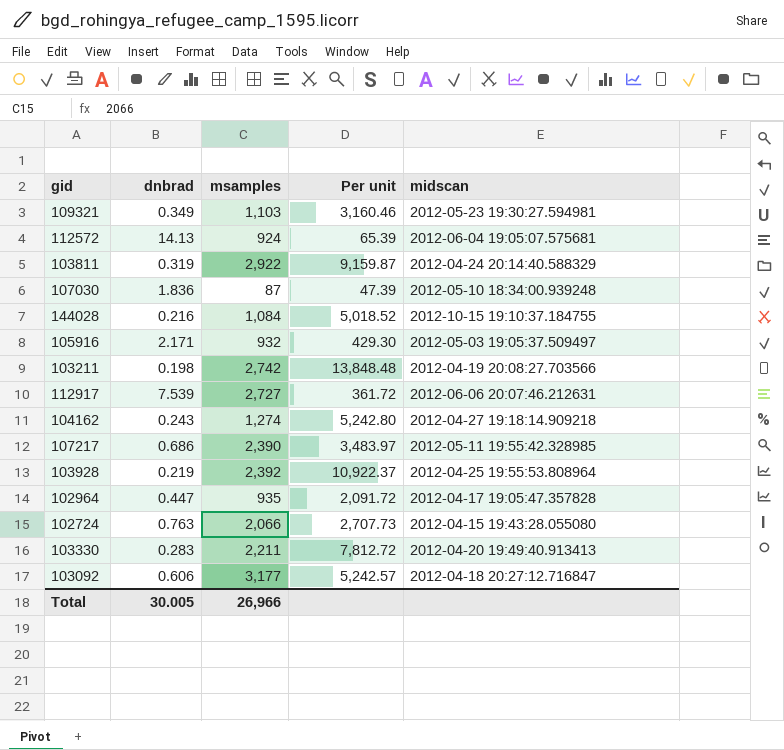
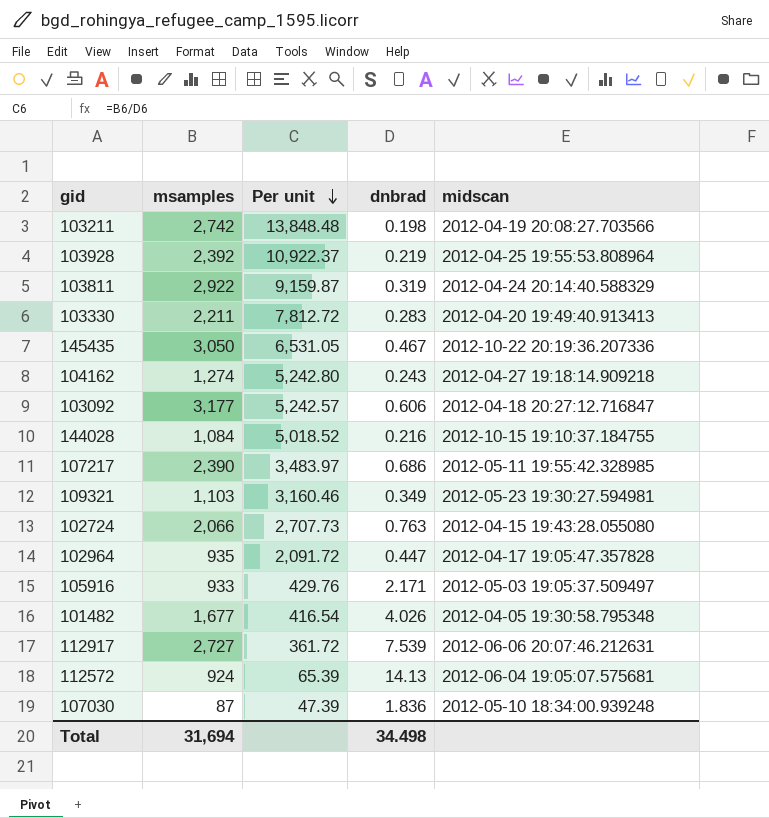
row order: none -> Per unit descending
column dnbrad | position: 2 -> 4
row 145435: none -> 3,050 | 6,531.05 | 0.467 | 2012-10-22 20:19:36.207336
105916 | msamples: 932 -> 933
105916 | Per unit: 429.30 -> 429.76
row 101482: none -> 1,677 | 416.54 | 4.026 | 2012-04-05 19:30:58.795348
Total | msamples: 26,966 -> 31,694
Total | dnbrad: 30.005 -> 34.498

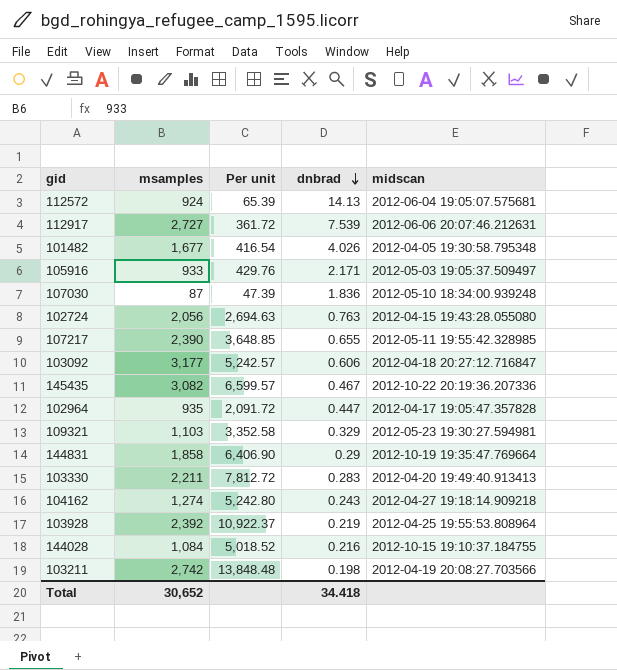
row order: Per unit descending -> dnbrad descending
row 103811: 2,922 | 9,159.87 | 0.319 | 2012-04-24 20:14:40.588329 -> none
102724 | msamples: 2,066 -> 2,056
102724 | Per unit: 2,707.73 -> 2,694.63
107217 | Per unit: 3,483.97 -> 3,648.85
107217 | dnbrad: 0.686 -> 0.655
145435 | msamples: 3,050 -> 3,082
145435 | Per unit: 6,531.05 -> 6,599.57
109321 | Per unit: 3,160.46 -> 3,352.58
109321 | dnbrad: 0.349 -> 0.329
row 144831: none -> 1,858 | 6,406.90 | 0.29 | 2012-10-19 19:35:47.769664
Total | msamples: 31,694 -> 30,652
Total | dnbrad: 34.498 -> 34.418

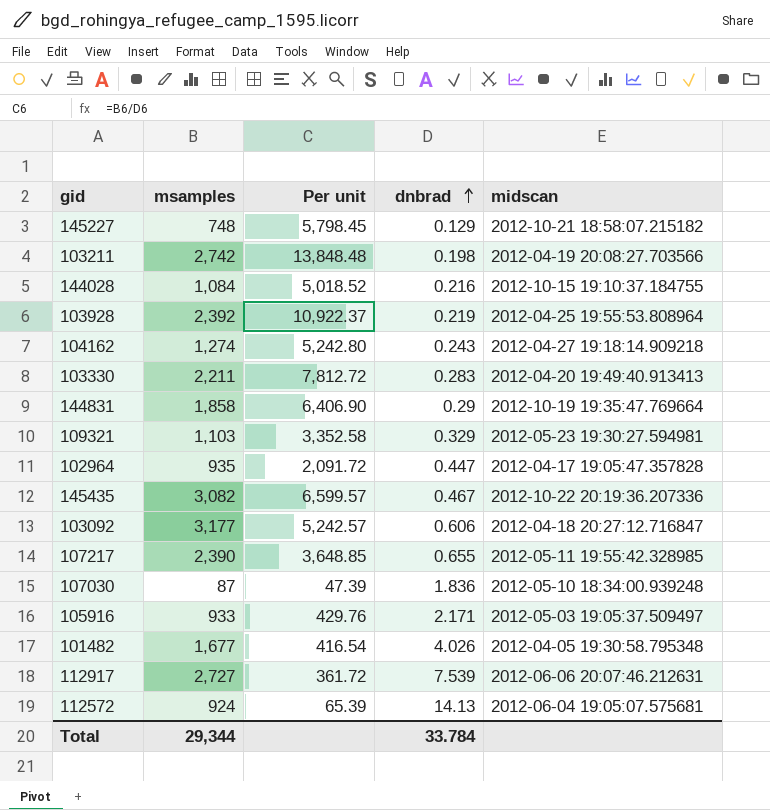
row order: dnbrad descending -> dnbrad ascending
row 102724: 2,056 | 2,694.63 | 0.763 | 2012-04-15 19:43:28.055080 -> none
row 145227: none -> 748 | 5,798.45 | 0.129 | 2012-10-21 18:58:07.215182
Total | msamples: 30,652 -> 29,344
Total | dnbrad: 34.418 -> 33.784

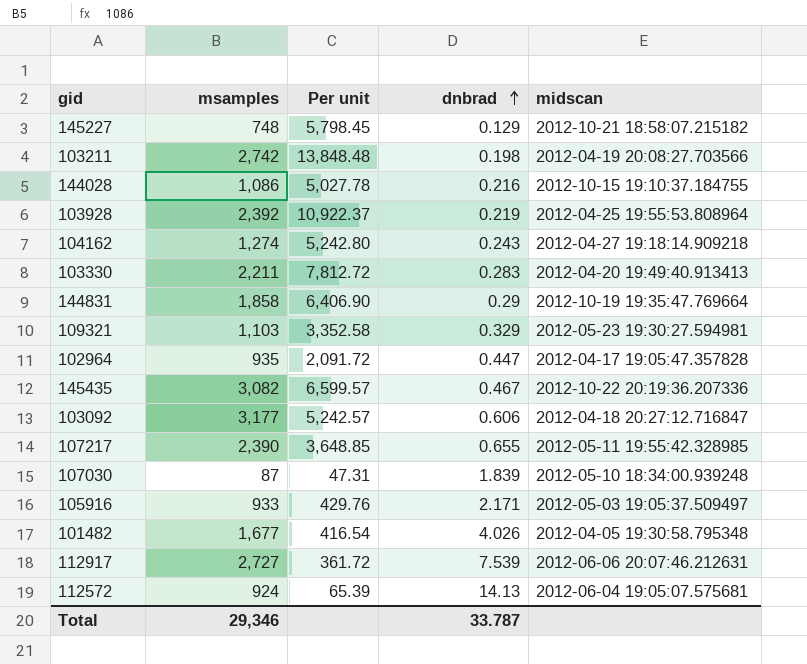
144028 | msamples: 1,084 -> 1,086
144028 | Per unit: 5,018.52 -> 5,027.78
107030 | Per unit: 47.39 -> 47.31
107030 | dnbrad: 1.836 -> 1.839
Total | msamples: 29,344 -> 29,346
Total | dnbrad: 33.784 -> 33.787

